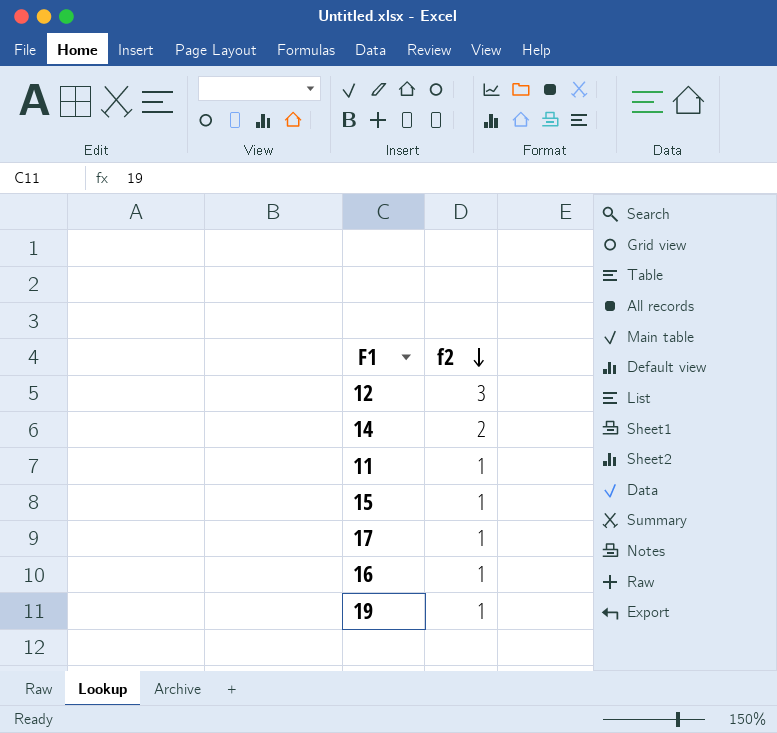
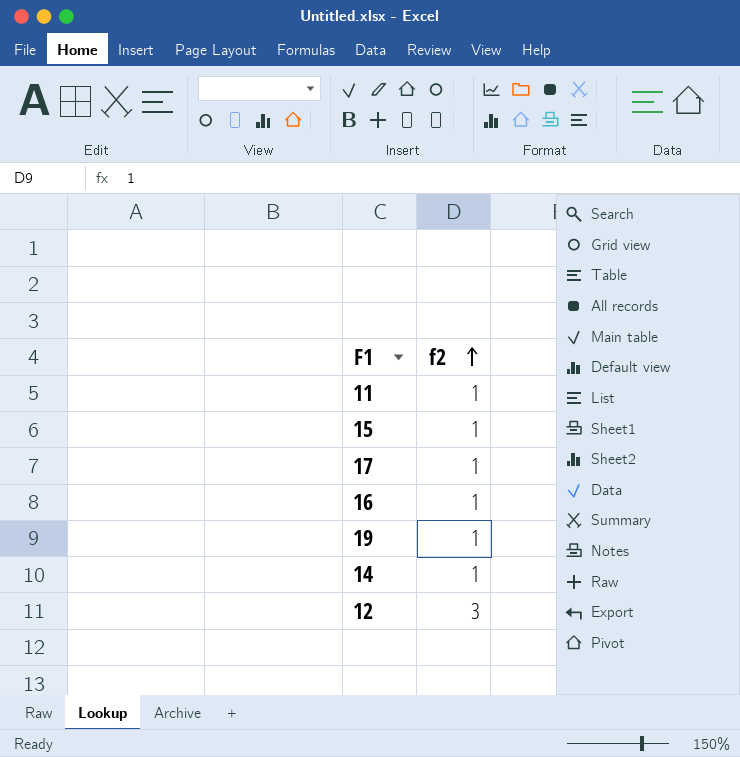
row order: f2 descending -> f2 ascending
14 | f2: 2 -> 1

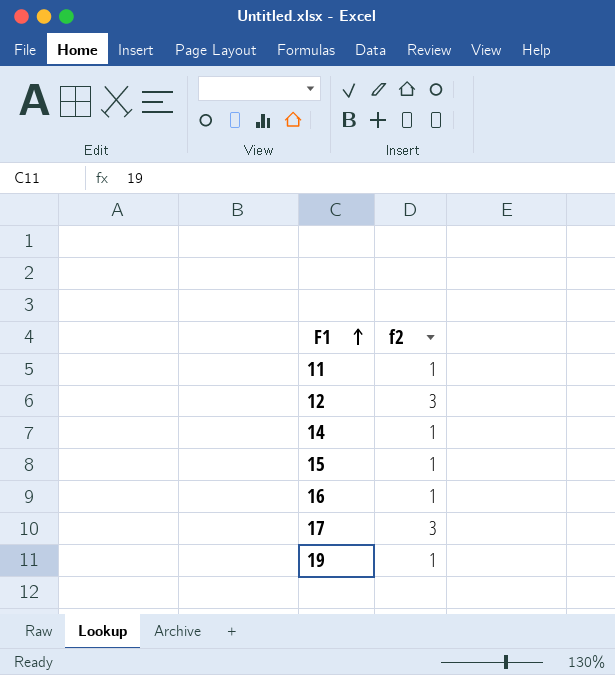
row order: f2 ascending -> F1 ascending
17 | f2: 1 -> 3

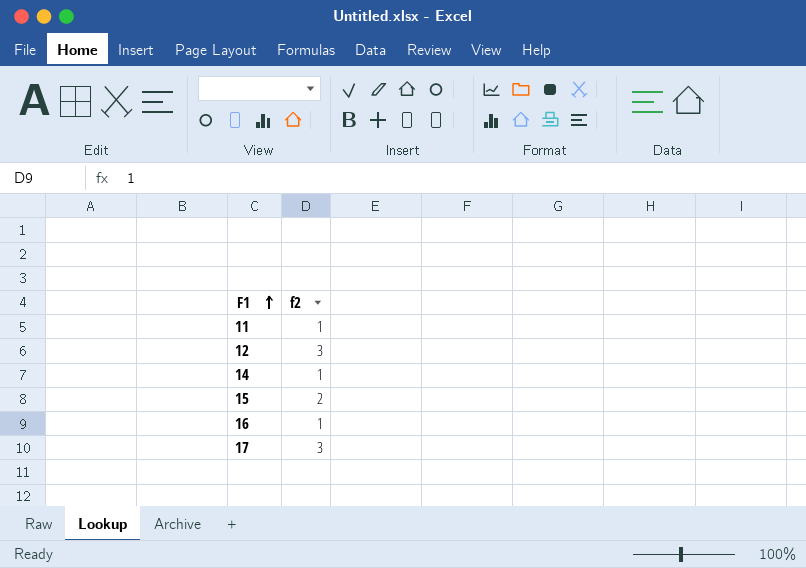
row 19: 1 -> none
15 | f2: 1 -> 2

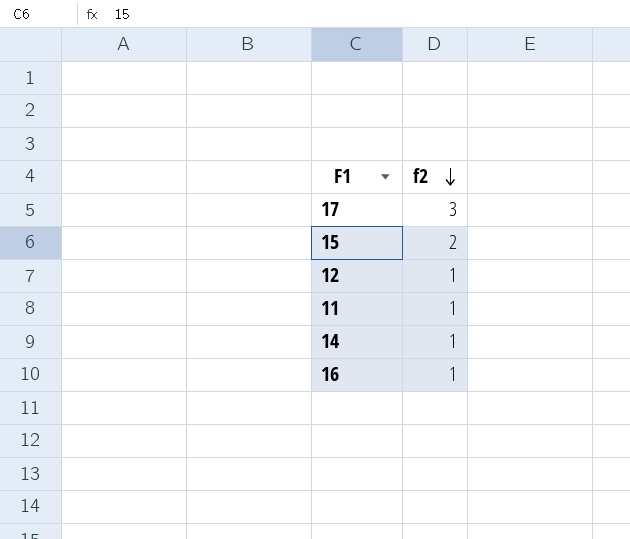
row order: F1 ascending -> f2 descending
12 | f2: 3 -> 1

